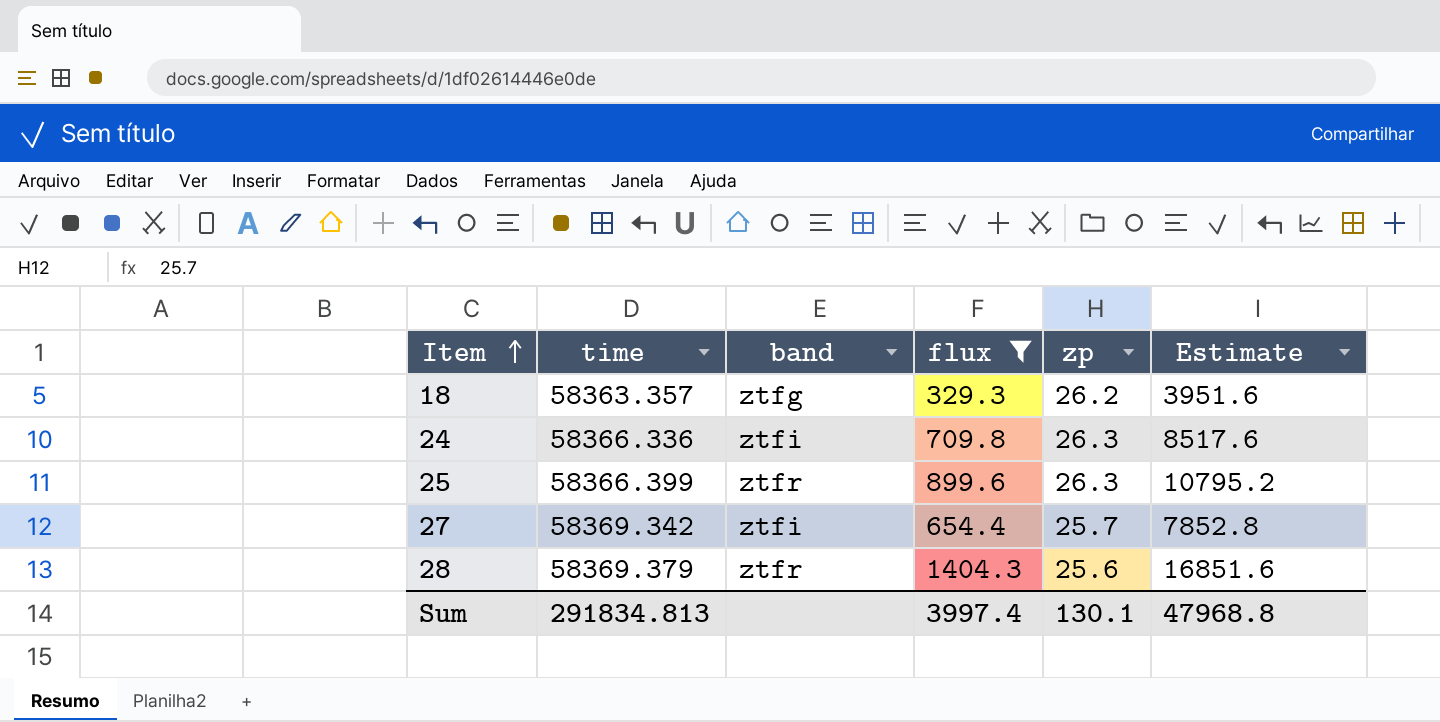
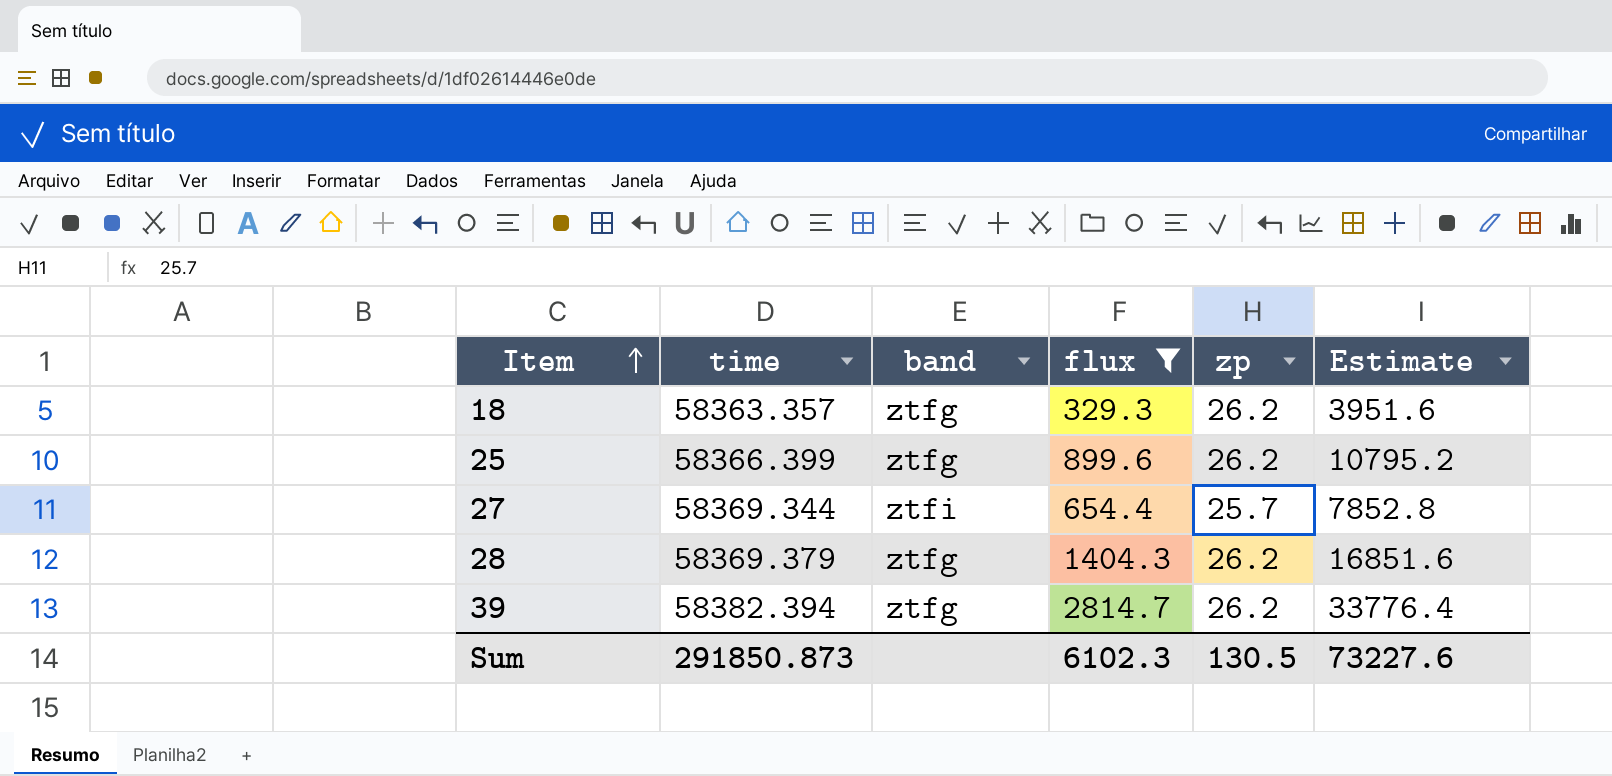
row 24: 58366.336 | ztfi | 709.8 | 26.3 | 8517.6 -> none
25 | band: ztfr -> ztfg
25 | zp: 26.3 -> 26.2
27 | time: 58369.342 -> 58369.344
28 | band: ztfr -> ztfg
28 | zp: 25.6 -> 26.2
row 39: none -> 58382.394 | ztfg | 2814.7 | 26.2 | 33776.4
Sum | time: 291834.813 -> 291850.873
Sum | flux: 3997.4 -> 6102.3
Sum | zp: 130.1 -> 130.5
Sum | Estimate: 47968.8 -> 73227.6

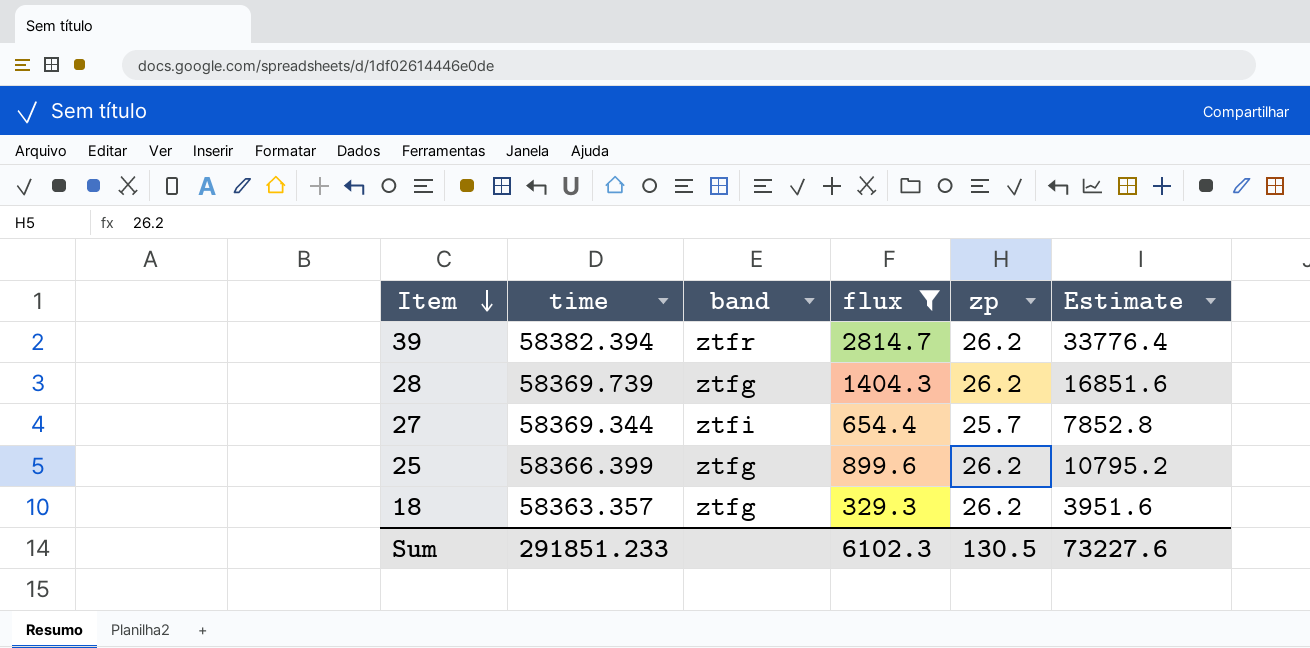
row order: Item ascending -> Item descending
39 | band: ztfg -> ztfr
28 | time: 58369.379 -> 58369.739
Sum | time: 291850.873 -> 291851.233

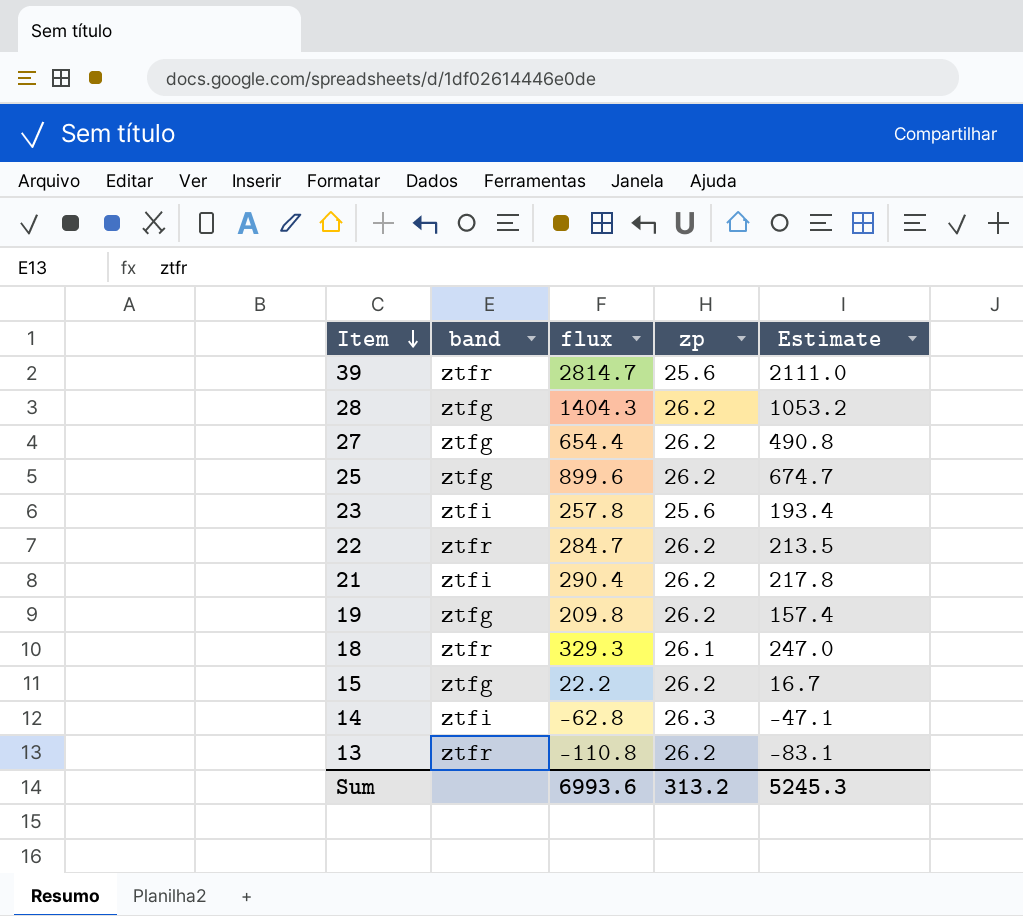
filter: flux >= 329.3 -> none
column time | position: 2 -> none
column Estimate | formula: [flux] * 12 -> [flux] * 0.75
39 | zp: 26.2 -> 25.6
27 | band: ztfi -> ztfg
27 | zp: 25.7 -> 26.2
18 | band: ztfg -> ztfr
18 | zp: 26.2 -> 26.1
Sum | flux: 6102.3 -> 6993.6
Sum | zp: 130.5 -> 313.2
Sum | Estimate: 73227.6 -> 5245.3

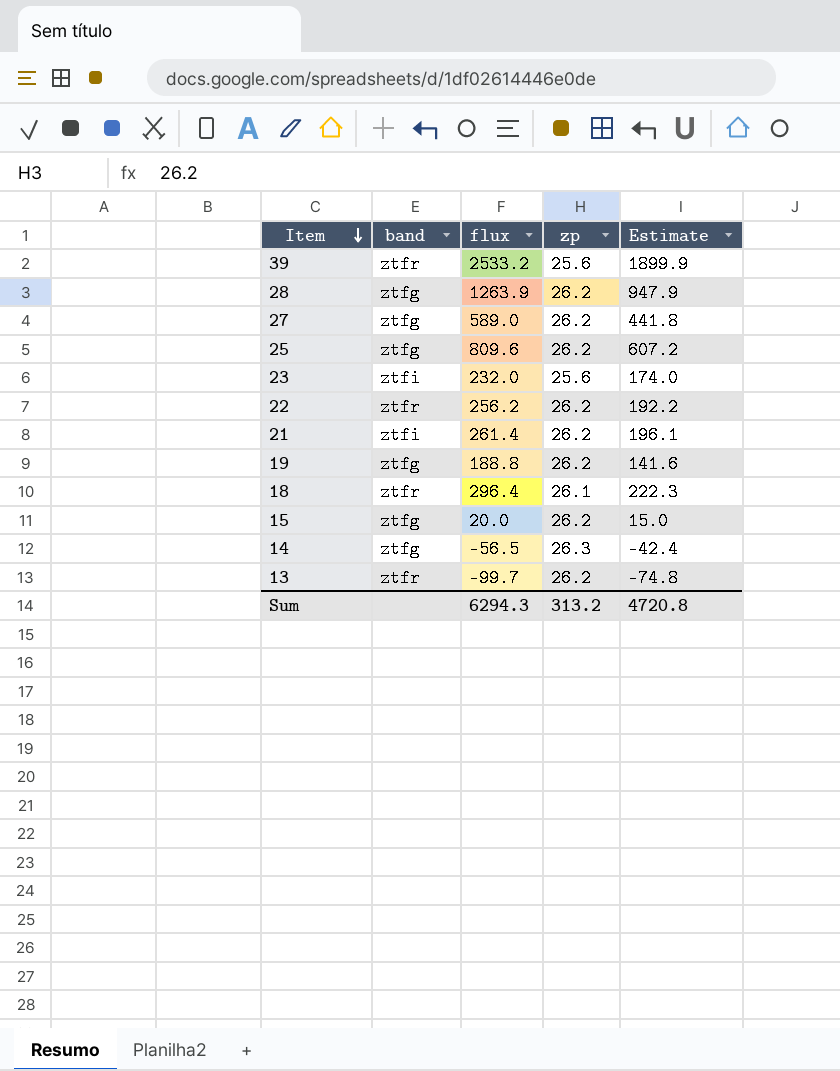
39 | flux: 2814.7 -> 2533.2
39 | Estimate: 2111.0 -> 1899.9
28 | flux: 1404.3 -> 1263.9
28 | Estimate: 1053.2 -> 947.9
27 | flux: 654.4 -> 589.0
27 | Estimate: 490.8 -> 441.8
25 | flux: 899.6 -> 809.6
25 | Estimate: 674.7 -> 607.2
23 | flux: 257.8 -> 232.0
23 | Estimate: 193.4 -> 174.0
22 | flux: 284.7 -> 256.2
22 | Estimate: 213.5 -> 192.2
21 | flux: 290.4 -> 261.4
21 | Estimate: 217.8 -> 196.1
19 | flux: 209.8 -> 188.8
19 | Estimate: 157.4 -> 141.6
18 | flux: 329.3 -> 296.4
18 | Estimate: 247.0 -> 222.3
15 | flux: 22.2 -> 20.0
15 | Estimate: 16.7 -> 15.0
14 | band: ztfi -> ztfg
14 | flux: -62.8 -> -56.5
14 | Estimate: -47.1 -> -42.4
13 | flux: -110.8 -> -99.7
13 | Estimate: -83.1 -> -74.8
Sum | flux: 6993.6 -> 6294.3
Sum | Estimate: 5245.3 -> 4720.8

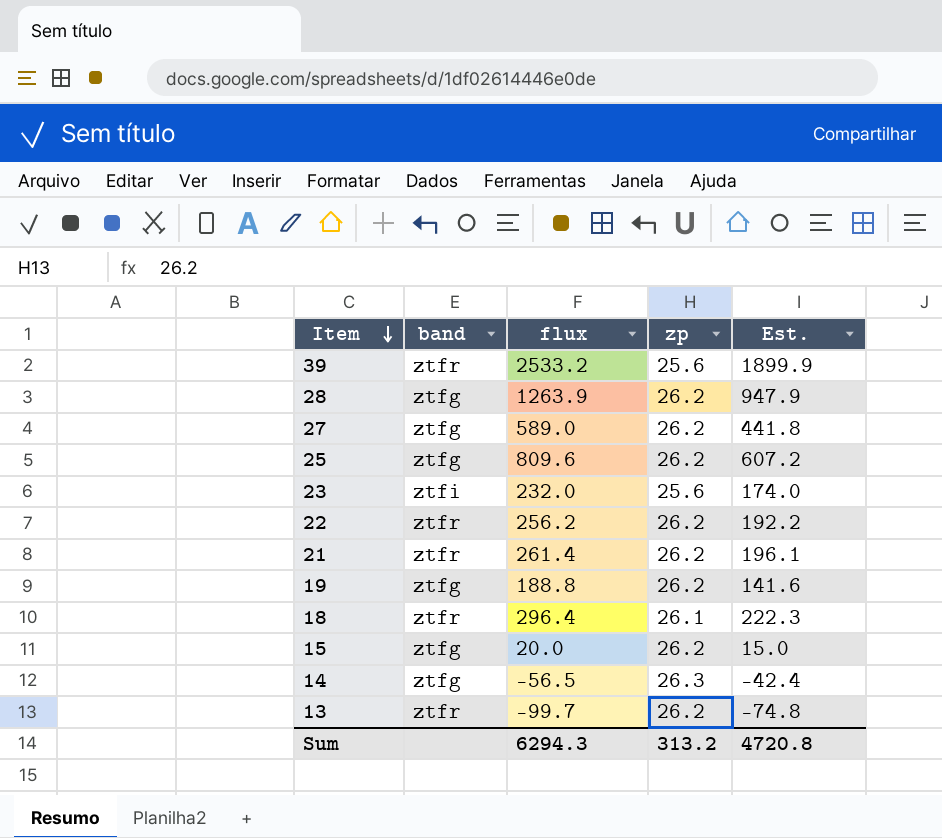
column name: Estimate -> Est.
21 | band: ztfi -> ztfr

